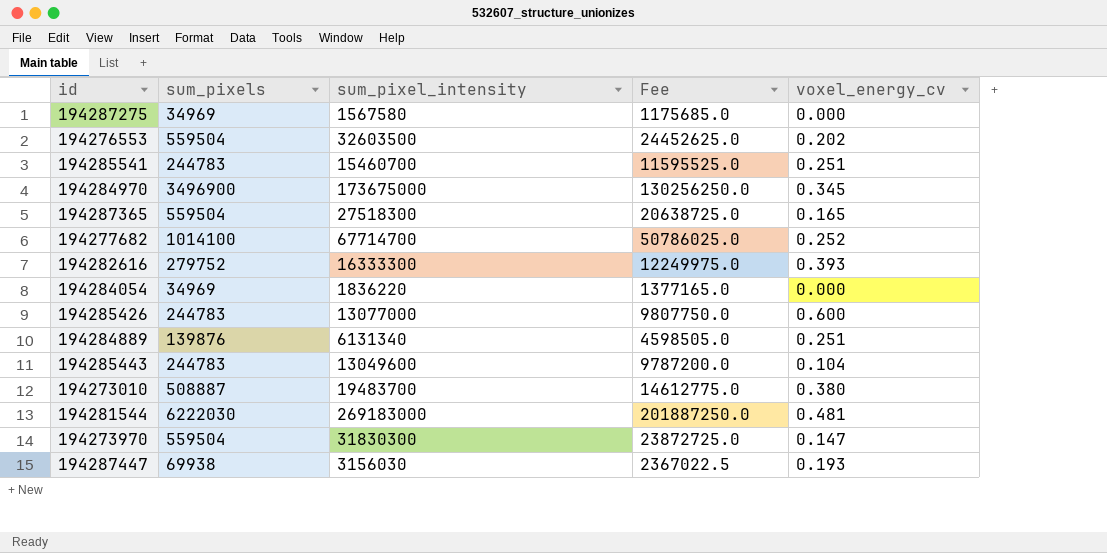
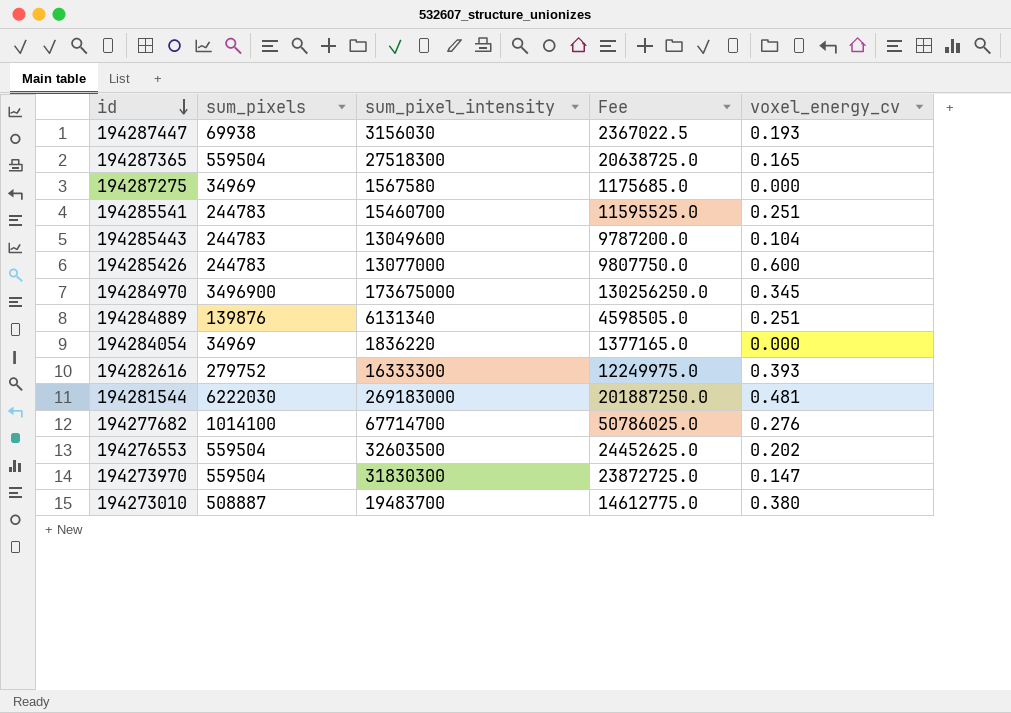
row order: none -> id descending
194277682 | voxel_energy_cv: 0.252 -> 0.276

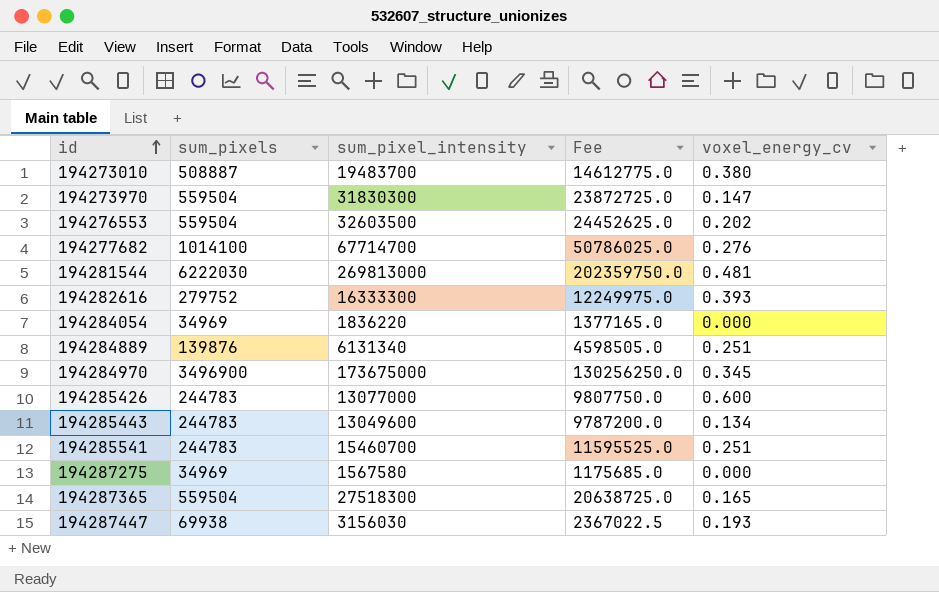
row order: id descending -> id ascending
194281544 | sum_pixel_intensity: 269183000 -> 269813000
194281544 | Fee: 201887250.0 -> 202359750.0
194285443 | voxel_energy_cv: 0.104 -> 0.134

